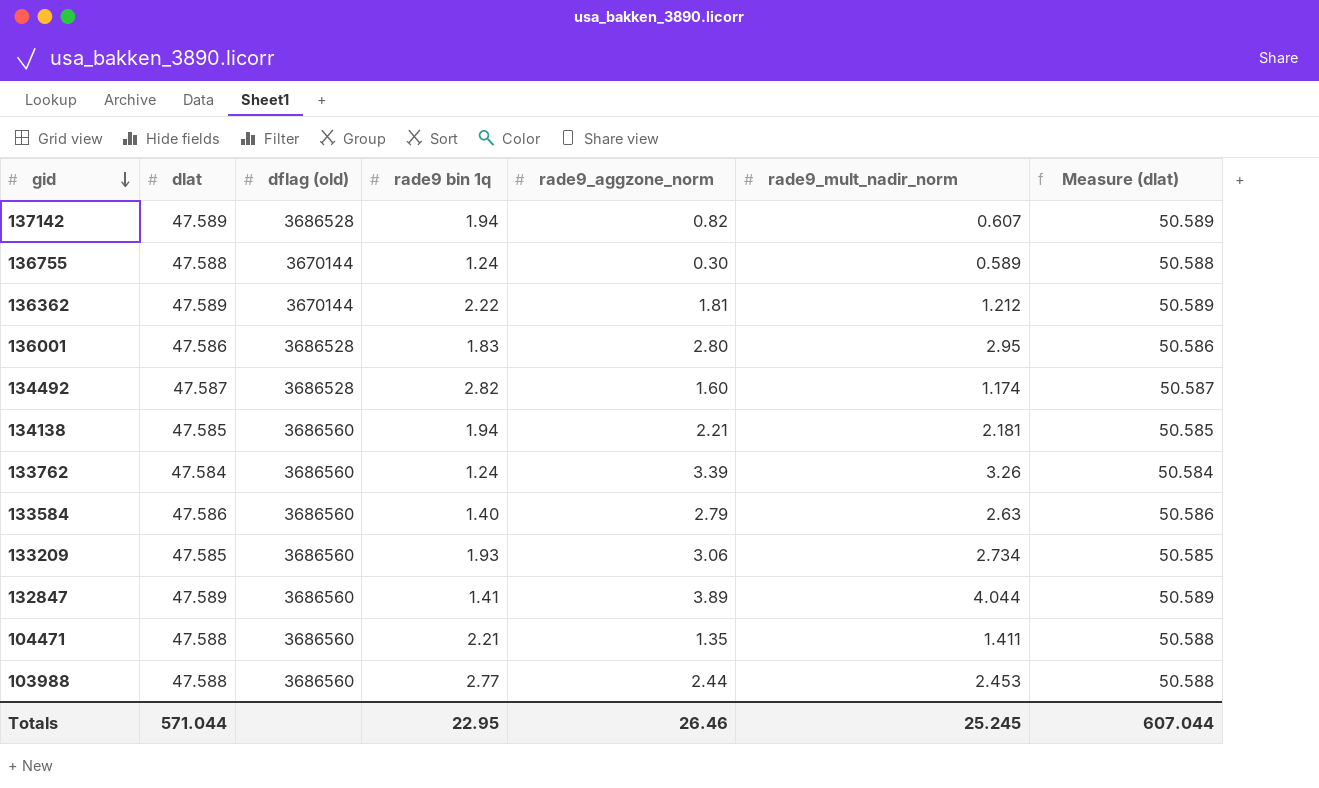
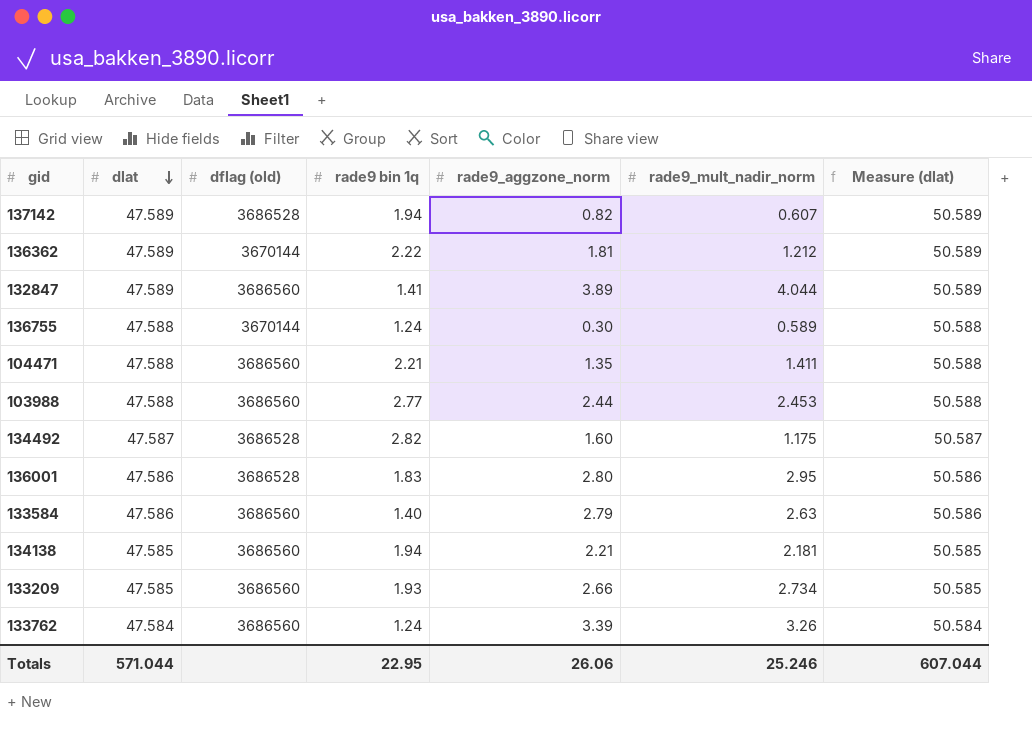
row order: gid descending -> dlat descending
134492 | rade9_mult_nadir_norm: 1.174 -> 1.175
133209 | rade9_aggzone_norm: 3.06 -> 2.66
Totals | rade9_aggzone_norm: 26.46 -> 26.06
Totals | rade9_mult_nadir_norm: 25.245 -> 25.246

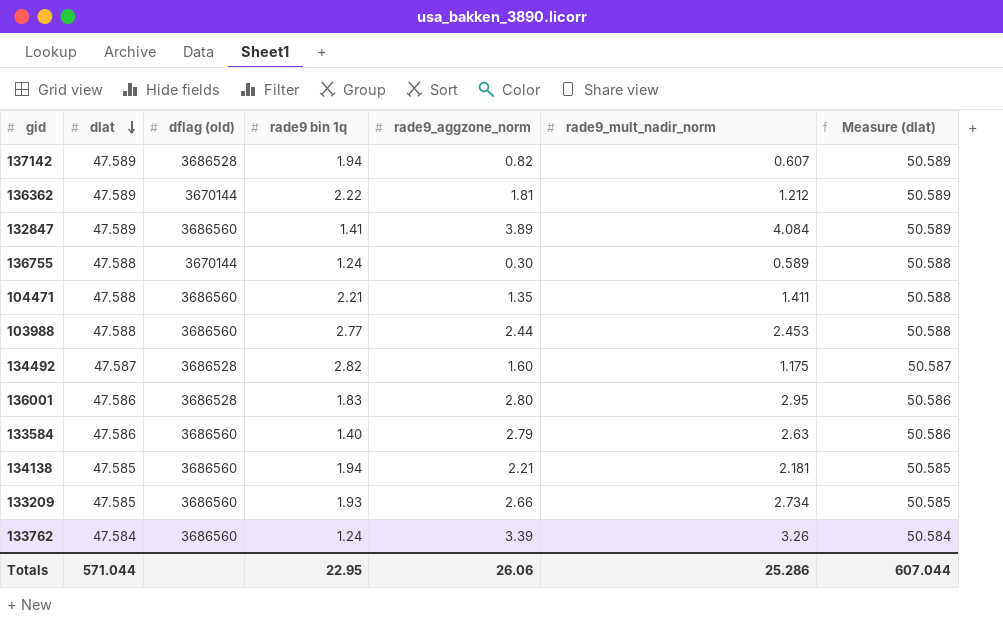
132847 | rade9_mult_nadir_norm: 4.044 -> 4.084
Totals | rade9_mult_nadir_norm: 25.246 -> 25.286

